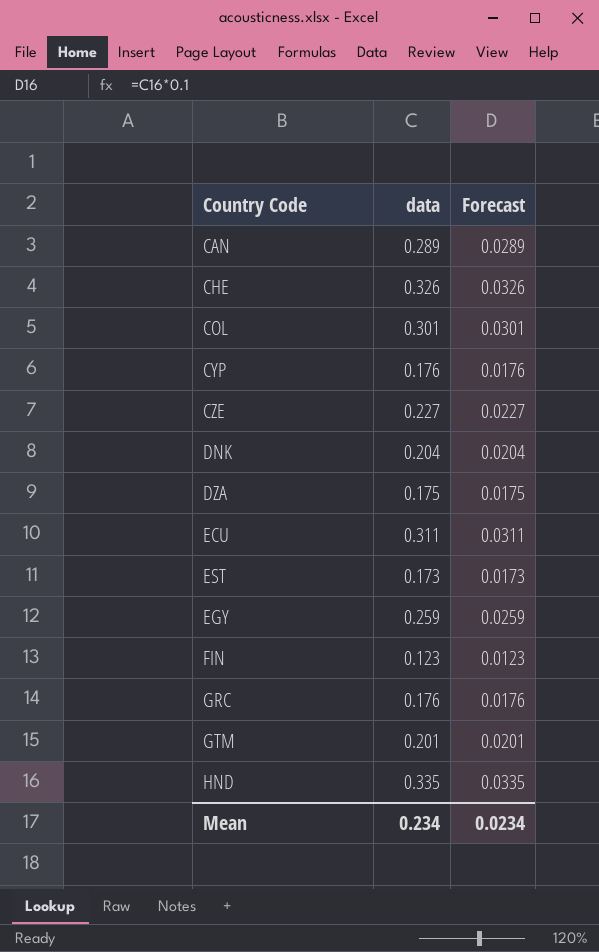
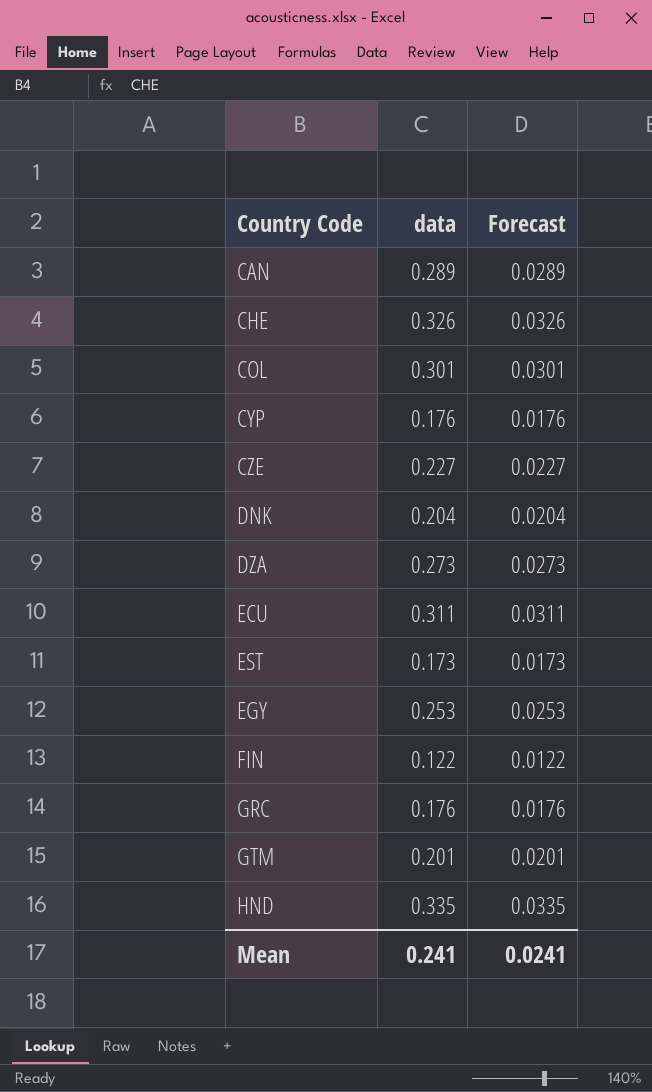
DZA | data: 0.175 -> 0.273
DZA | Forecast: 0.0175 -> 0.0273
EGY | data: 0.259 -> 0.253
EGY | Forecast: 0.0259 -> 0.0253
FIN | data: 0.123 -> 0.122
FIN | Forecast: 0.0123 -> 0.0122
Mean | data: 0.234 -> 0.241
Mean | Forecast: 0.0234 -> 0.0241

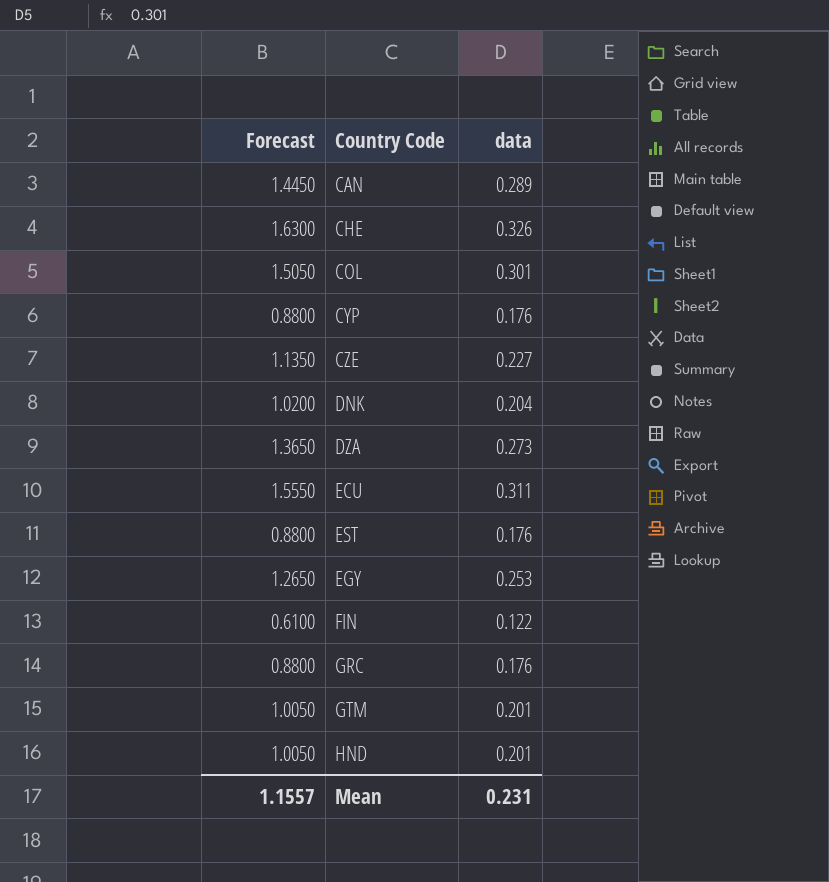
column Forecast | formula: [data] * 0.1 -> [data] * 5
column Forecast | position: 3 -> 1
EST | data: 0.173 -> 0.176
HND | data: 0.335 -> 0.201
Mean | Forecast: 0.0241 -> 1.1557
Mean | data: 0.241 -> 0.231

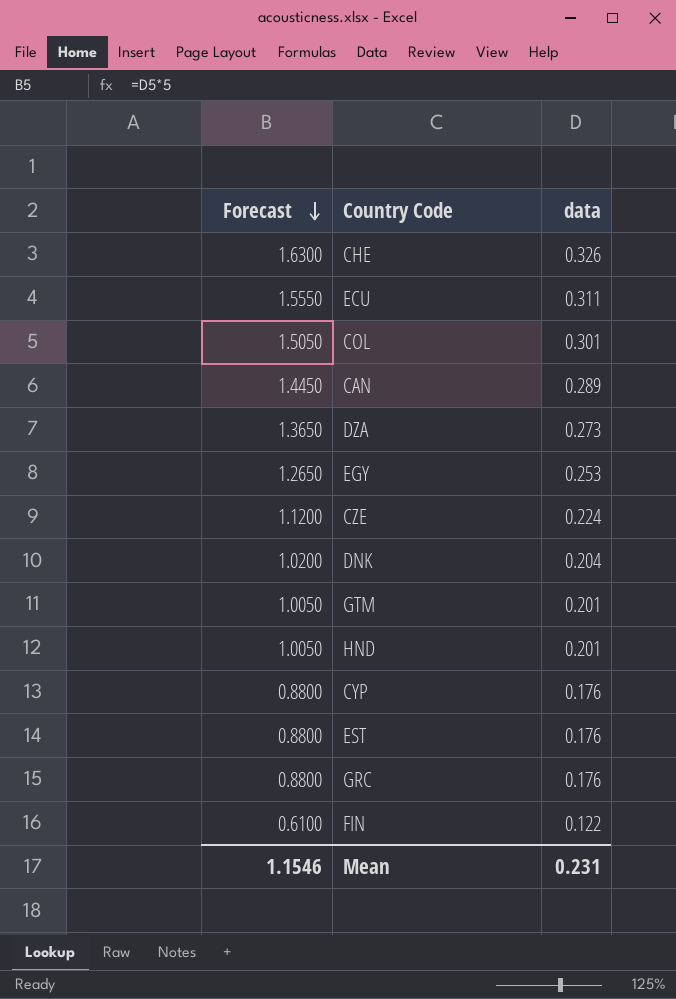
row order: none -> Forecast descending
CZE | Forecast: 1.1350 -> 1.1200
CZE | data: 0.227 -> 0.224
Mean | Forecast: 1.1557 -> 1.1546

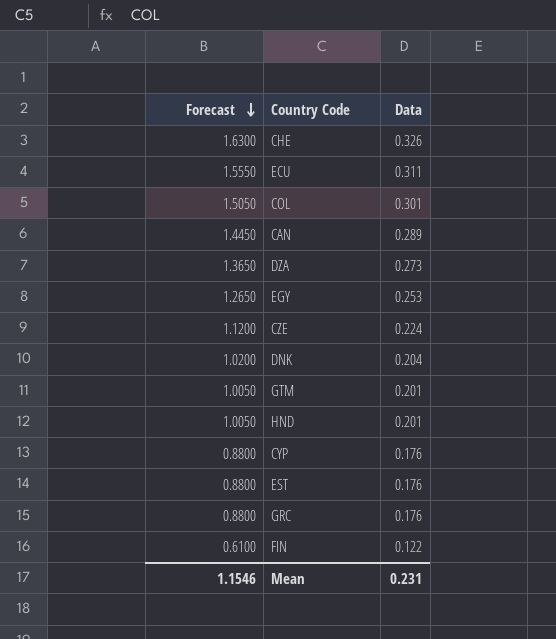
column name: data -> Data

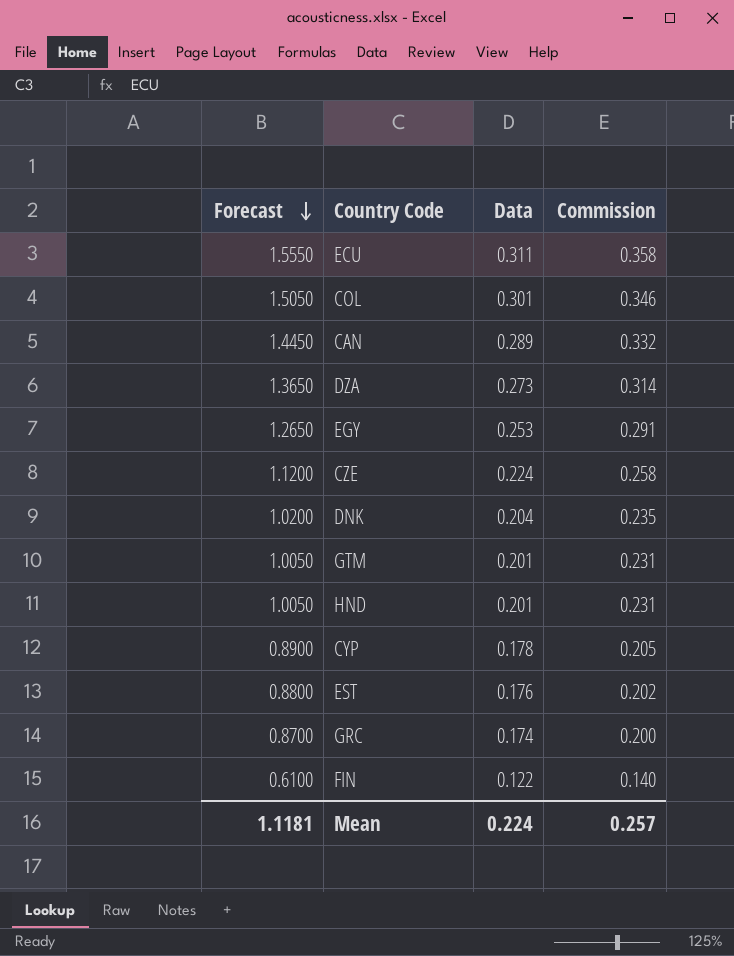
column Commission | formula: none -> [Data] * 1.15
row CHE: 1.6300 | 0.326 -> none
CYP | Forecast: 0.8800 -> 0.8900
CYP | Data: 0.176 -> 0.178
GRC | Forecast: 0.8800 -> 0.8700
GRC | Data: 0.176 -> 0.174
Mean | Forecast: 1.1546 -> 1.1181
Mean | Data: 0.231 -> 0.224

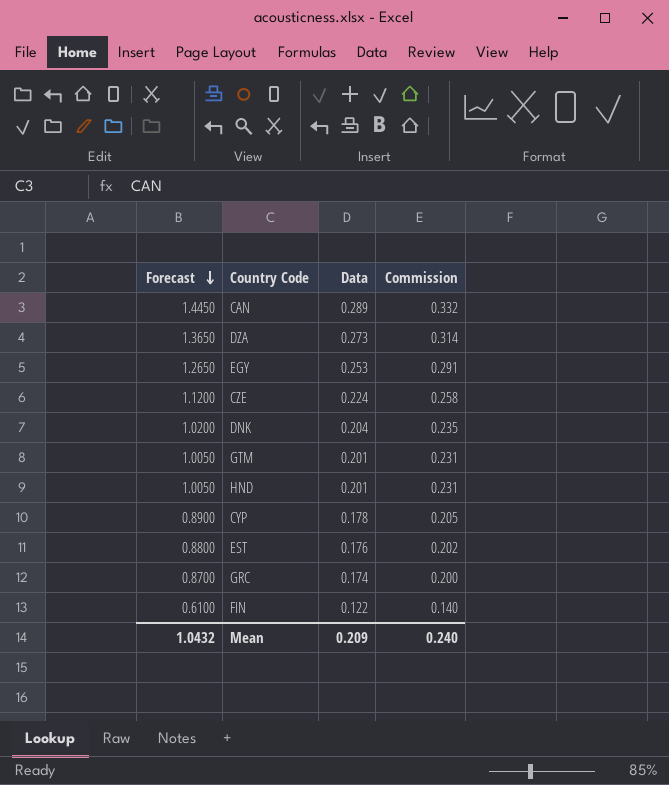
row ECU: 1.5550 | 0.311 | 0.358 -> none
row COL: 1.5050 | 0.301 | 0.346 -> none
Mean | Forecast: 1.1181 -> 1.0432
Mean | Data: 0.224 -> 0.209
Mean | Commission: 0.257 -> 0.240

